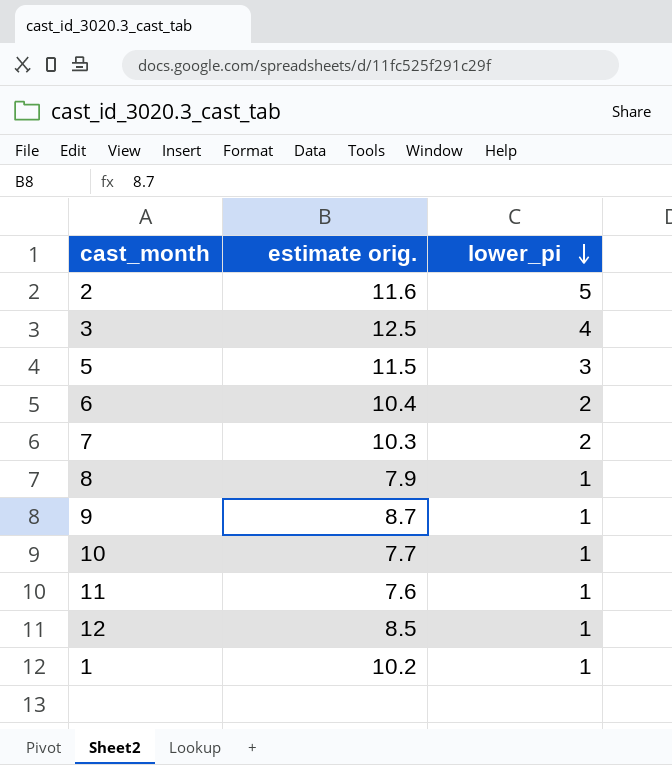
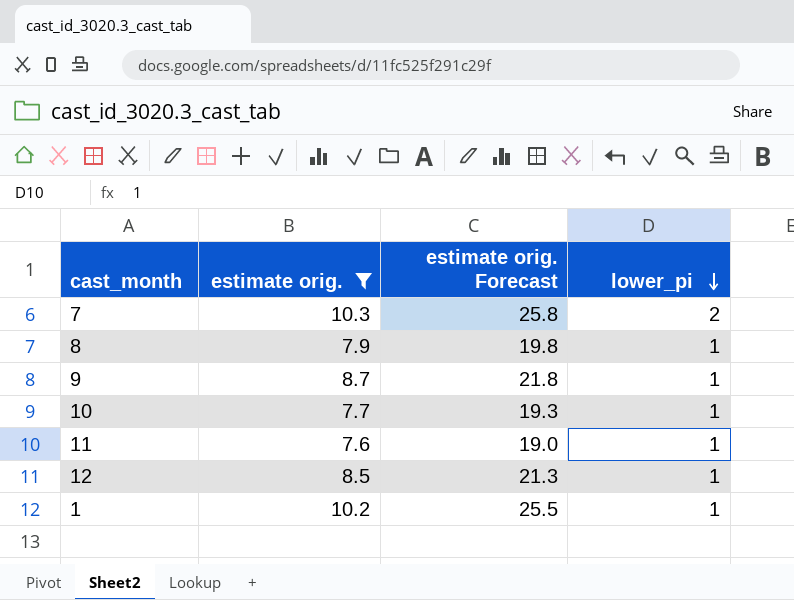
filter: none -> estimate orig. <= 10.3
column estimate orig. Forecast | formula: none -> [estimate orig.] * 2.5

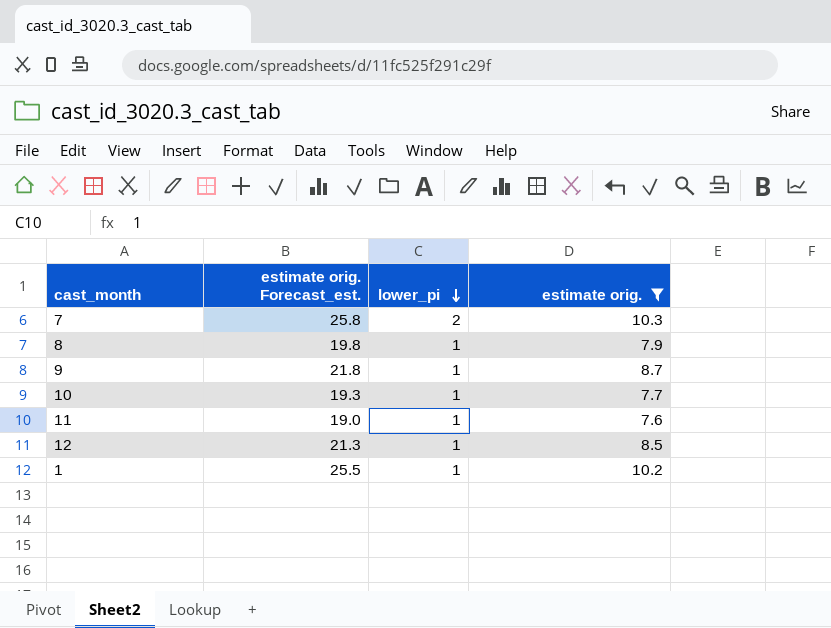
column name: estimate orig. Forecast -> estimate orig. Forecast_est.
column estimate orig. | position: 2 -> 4

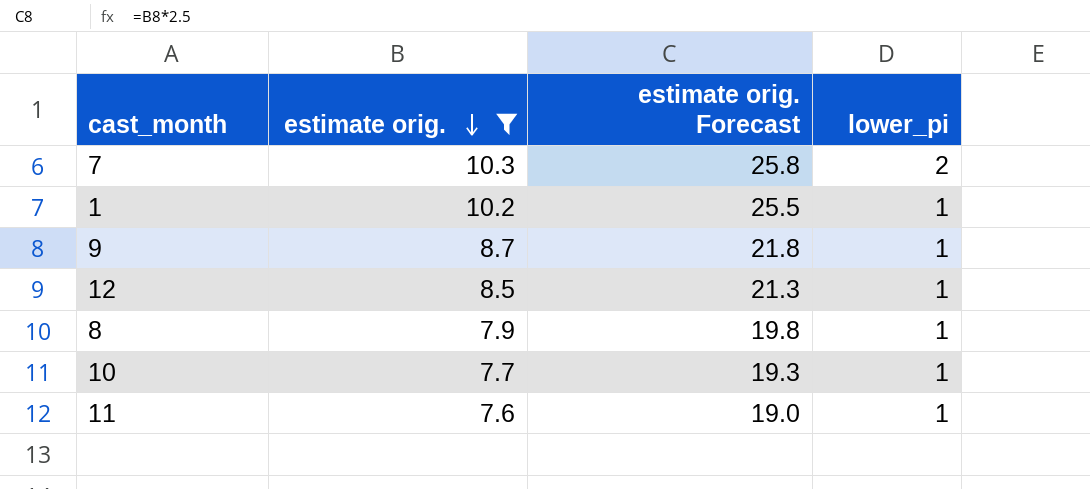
row order: lower_pi descending -> estimate orig. descending
column estimate orig. | position: 4 -> 2
column name: estimate orig. Forecast_est. -> estimate orig. Forecast

